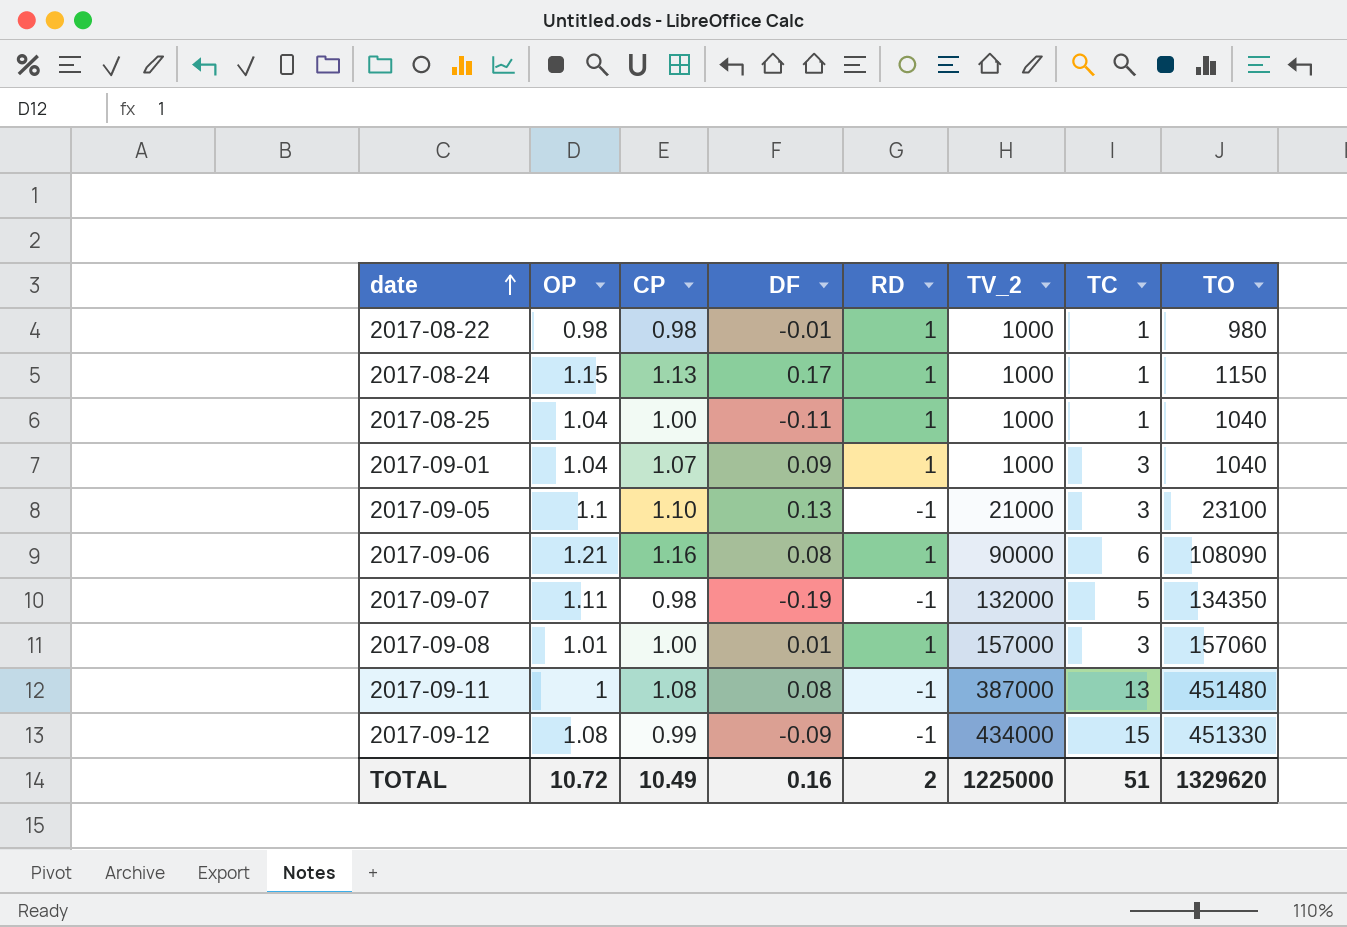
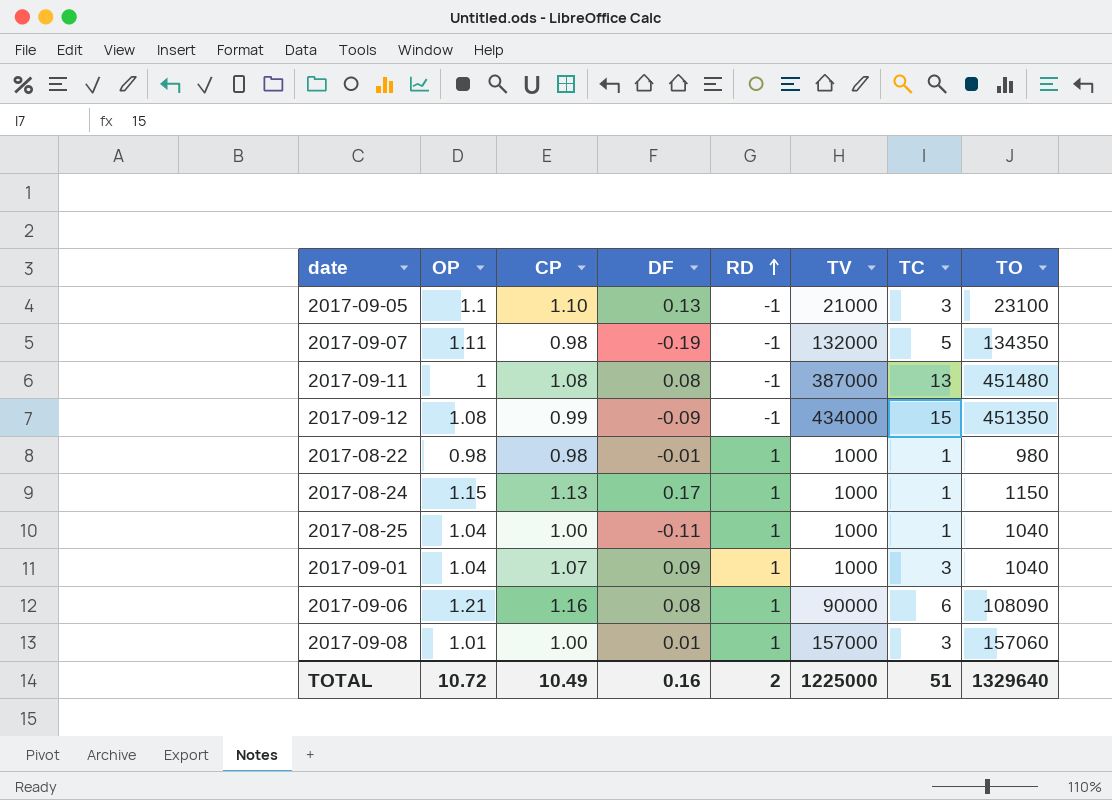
row order: date ascending -> RD ascending
column name: TV_2 -> TV
2017-09-12 | TO: 451330 -> 451350
TOTAL | TO: 1329620 -> 1329640

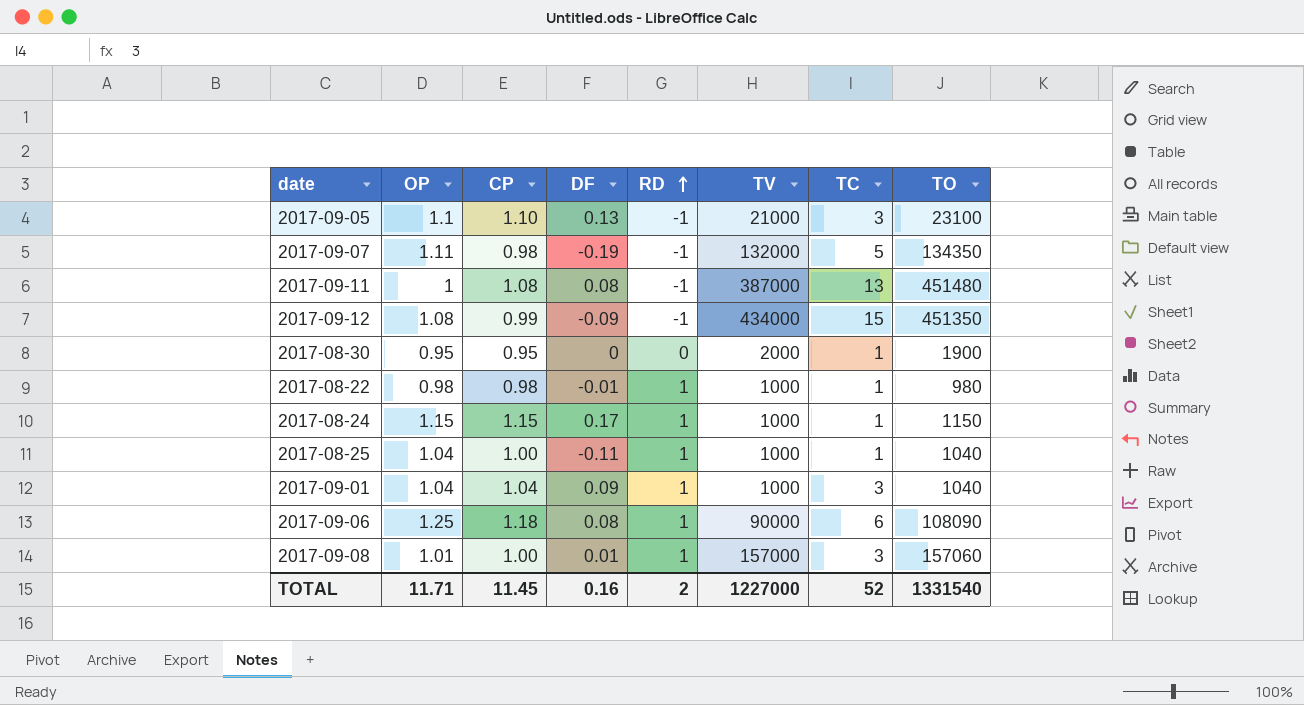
row 2017-08-30: none -> 0.95 | 0.95 | 0 | 0 | 2000 | 1 | 1900
2017-08-24 | CP: 1.13 -> 1.15
2017-09-01 | CP: 1.07 -> 1.04
2017-09-06 | OP: 1.21 -> 1.25
2017-09-06 | CP: 1.16 -> 1.18
TOTAL | OP: 10.72 -> 11.71
TOTAL | CP: 10.49 -> 11.45
TOTAL | TV: 1225000 -> 1227000
TOTAL | TC: 51 -> 52
TOTAL | TO: 1329640 -> 1331540

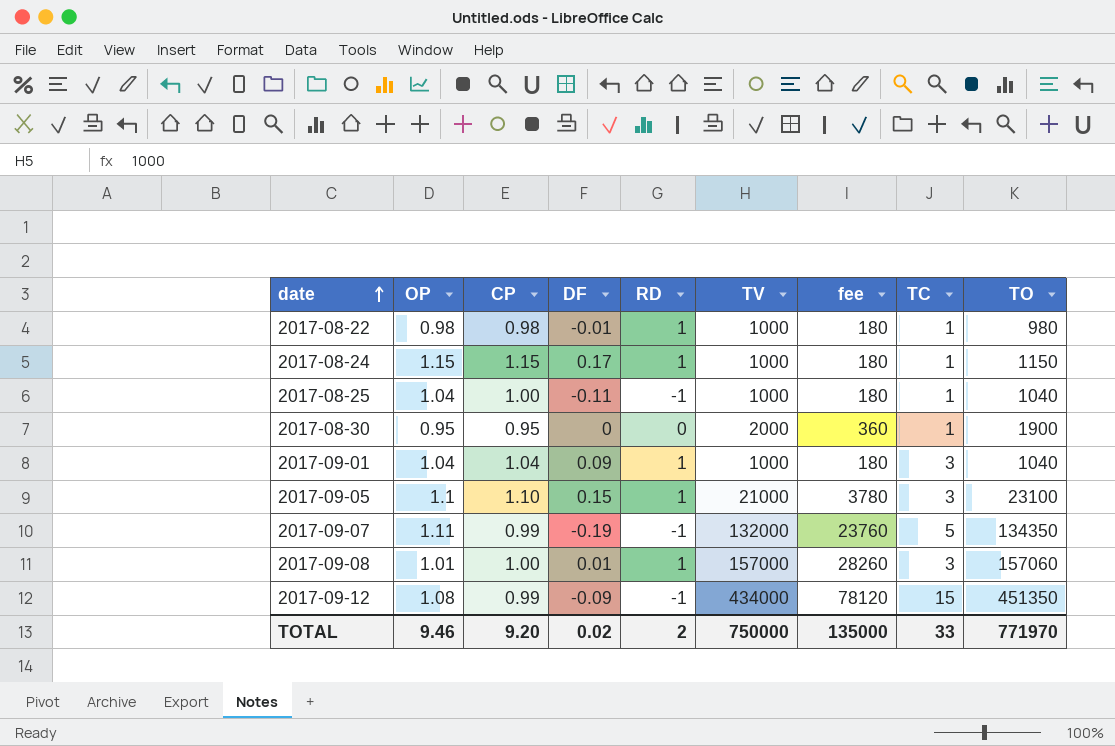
row order: RD ascending -> date ascending
column fee | formula: none -> [TV] * 0.18
row 2017-09-11: 1 | 1.08 | 0.08 | -1 | 387000 | 13 | 451480 -> none
row 2017-09-06: 1.25 | 1.18 | 0.08 | 1 | 90000 | 6 | 108090 -> none
2017-08-25 | RD: 1 -> -1
2017-09-05 | DF: 0.13 -> 0.15
2017-09-05 | RD: -1 -> 1
2017-09-07 | CP: 0.98 -> 0.99
TOTAL | OP: 11.71 -> 9.46
TOTAL | CP: 11.45 -> 9.20
TOTAL | DF: 0.16 -> 0.02
TOTAL | TV: 1227000 -> 750000
TOTAL | TC: 52 -> 33
TOTAL | TO: 1331540 -> 771970

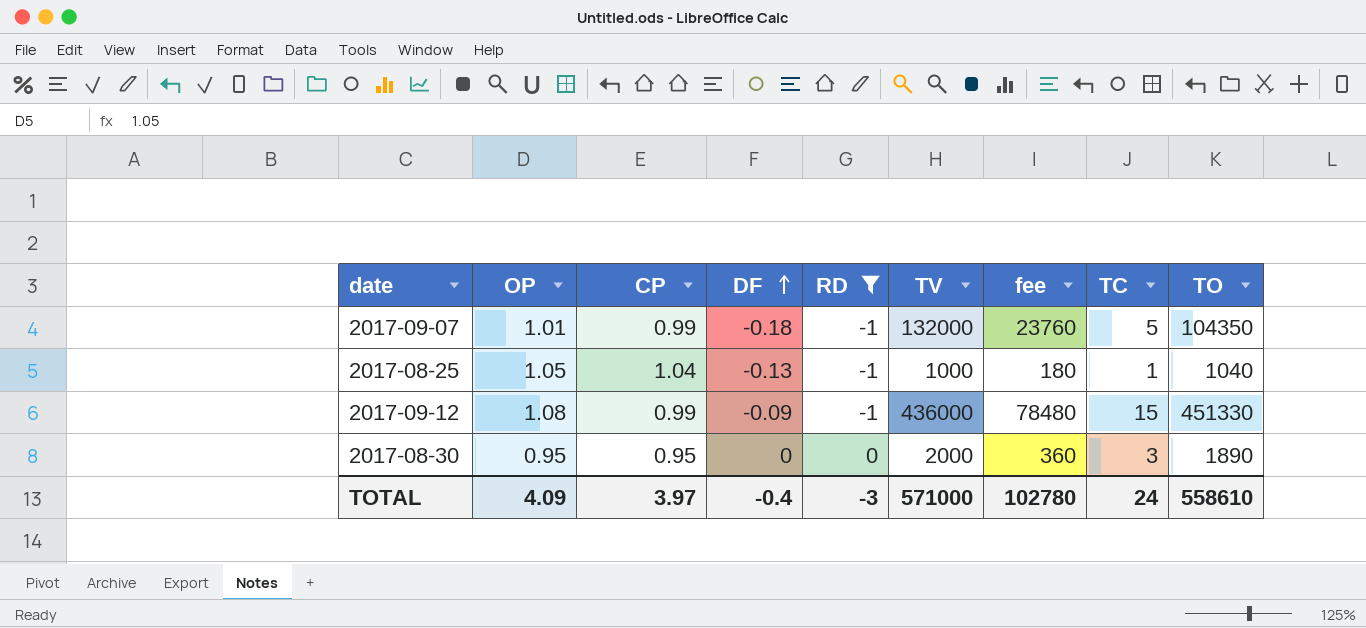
filter: none -> RD != 1
row order: date ascending -> DF ascending
2017-09-07 | OP: 1.11 -> 1.01
2017-09-07 | DF: -0.19 -> -0.18
2017-09-07 | TO: 134350 -> 104350
2017-08-25 | OP: 1.04 -> 1.05
2017-08-25 | CP: 1.00 -> 1.04
2017-08-25 | DF: -0.11 -> -0.13
2017-09-12 | TV: 434000 -> 436000
2017-09-12 | fee: 78120 -> 78480
2017-09-12 | TO: 451350 -> 451330
2017-08-30 | TC: 1 -> 3
2017-08-30 | TO: 1900 -> 1890
TOTAL | OP: 9.46 -> 4.09
TOTAL | CP: 9.20 -> 3.97
TOTAL | DF: 0.02 -> -0.4
TOTAL | RD: 2 -> -3
TOTAL | TV: 750000 -> 571000
TOTAL | fee: 135000 -> 102780
TOTAL | TC: 33 -> 24
TOTAL | TO: 771970 -> 558610

